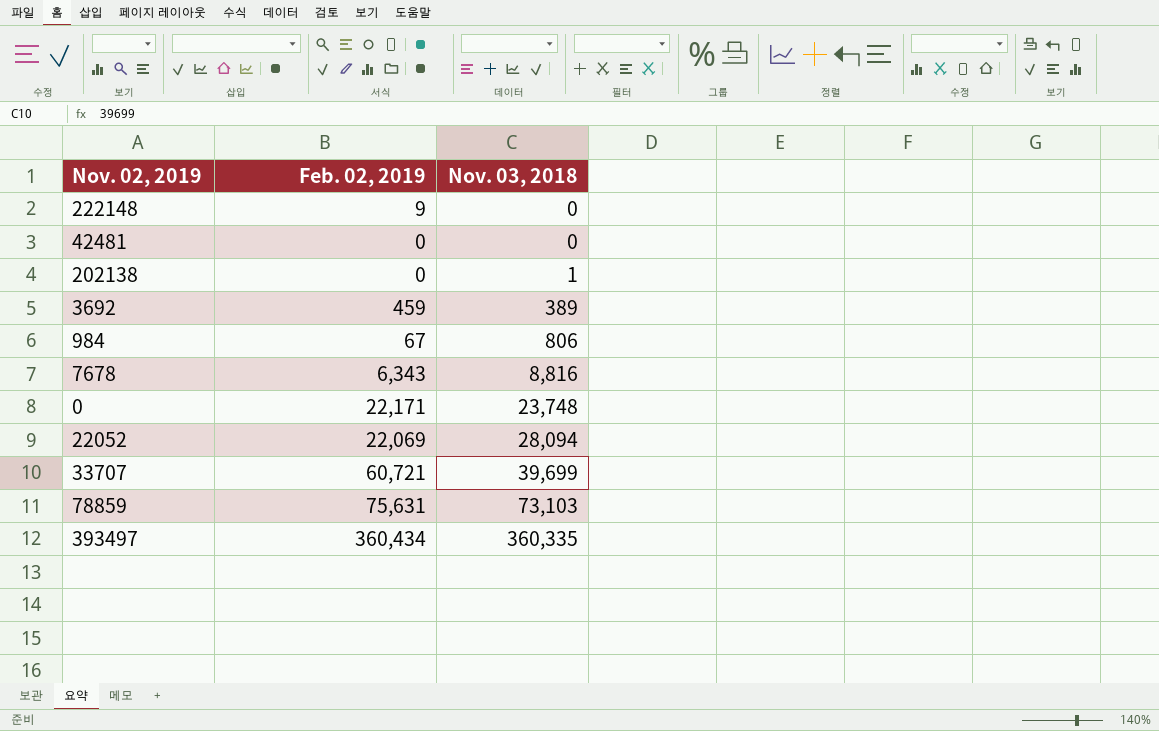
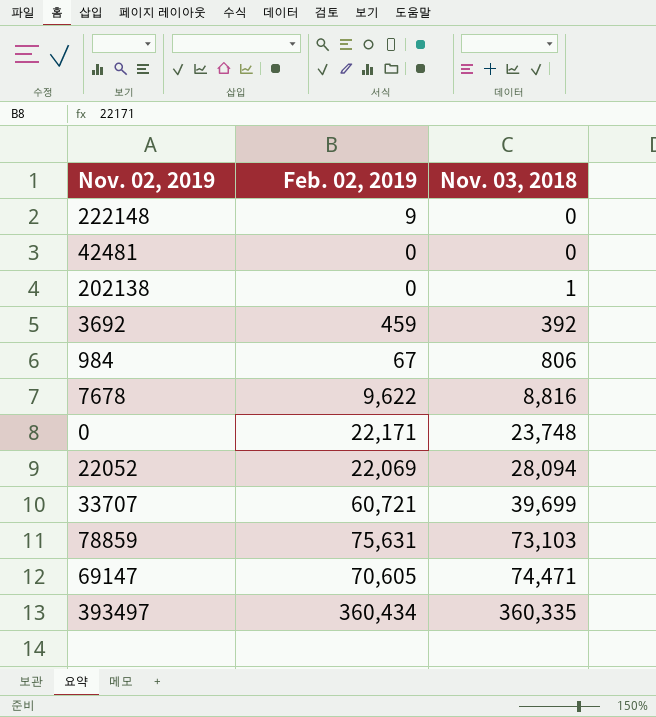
3692 | Nov. 03, 2018: 389 -> 392
7678 | Feb. 02, 2019: 6,343 -> 9,622
row 69147: none -> 70,605 | 74,471

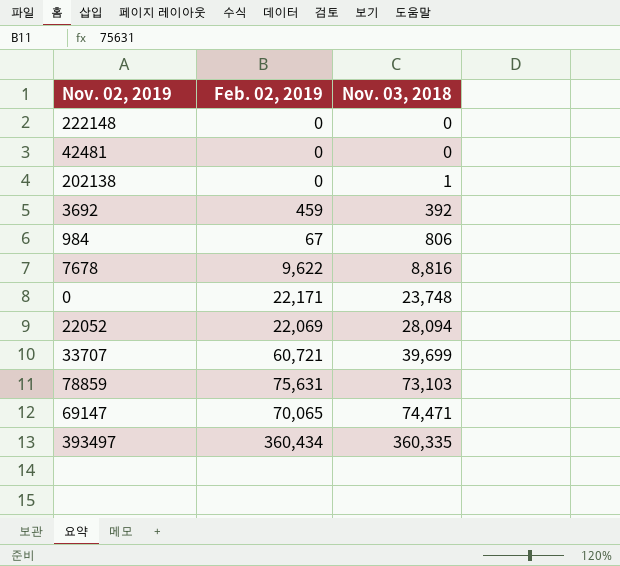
222148 | Feb. 02, 2019: 9 -> 0
69147 | Feb. 02, 2019: 70,605 -> 70,065

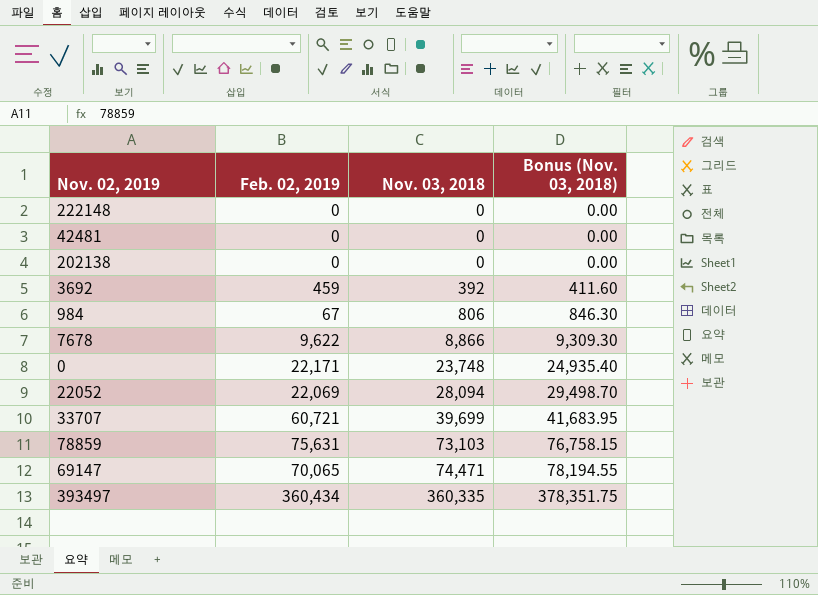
column Bonus (Nov. 03, 2018) | formula: none -> [Nov. 03, 2018] * 1.05
202138 | Nov. 03, 2018: 1 -> 0
7678 | Nov. 03, 2018: 8,816 -> 8,866

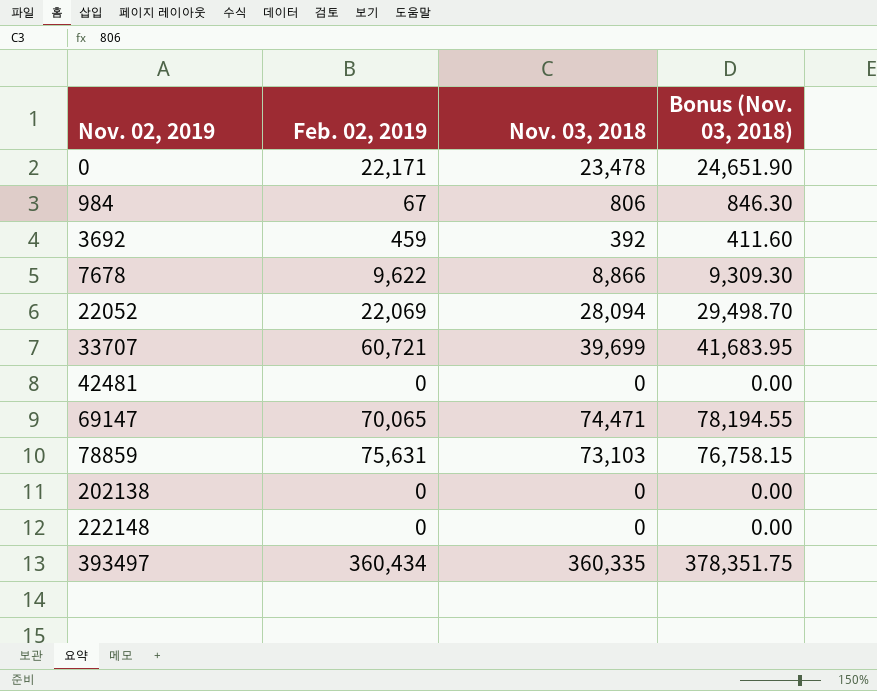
row order: Nov. 03, 2018 ascending -> Nov. 02, 2019 ascending
0 | Nov. 03, 2018: 23,748 -> 23,478
0 | Bonus (Nov. 03, 2018): 24,935.40 -> 24,651.90

